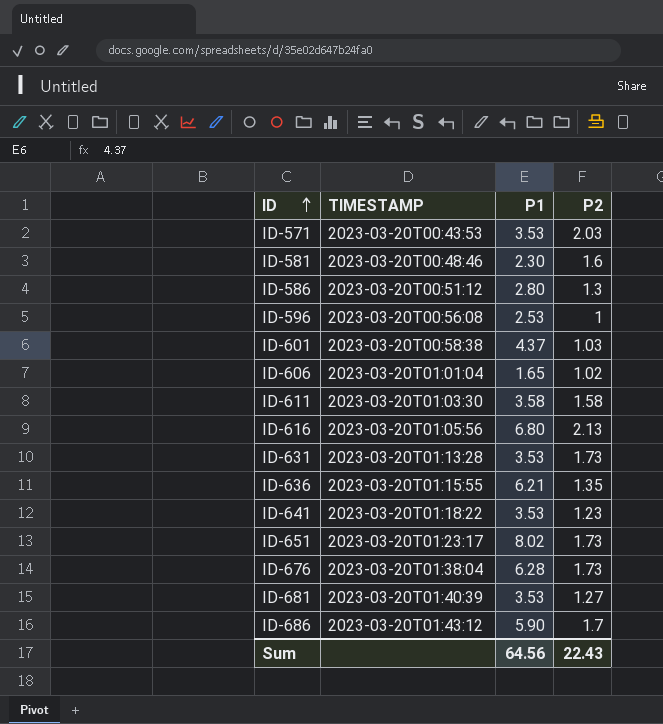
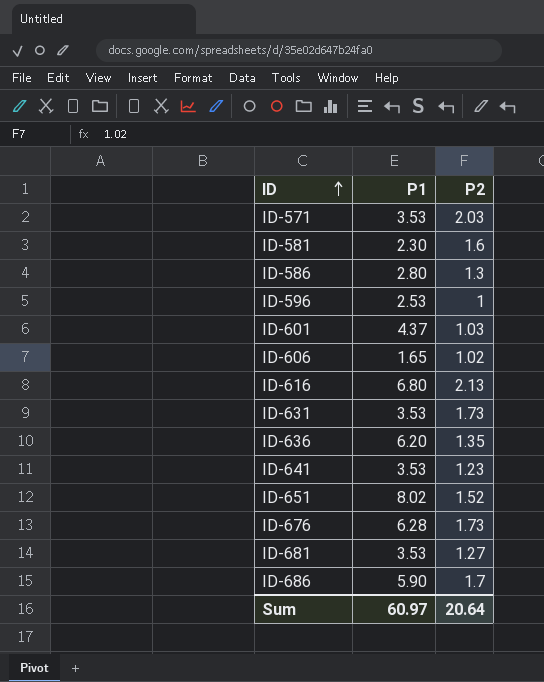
column TIMESTAMP | position: 2 -> none
row ID-611: 2023-03-20T01:03:30 | 3.58 | 1.58 -> none
ID-636 | P1: 6.21 -> 6.20
ID-651 | P2: 1.73 -> 1.52
Sum | P1: 64.56 -> 60.97
Sum | P2: 22.43 -> 20.64

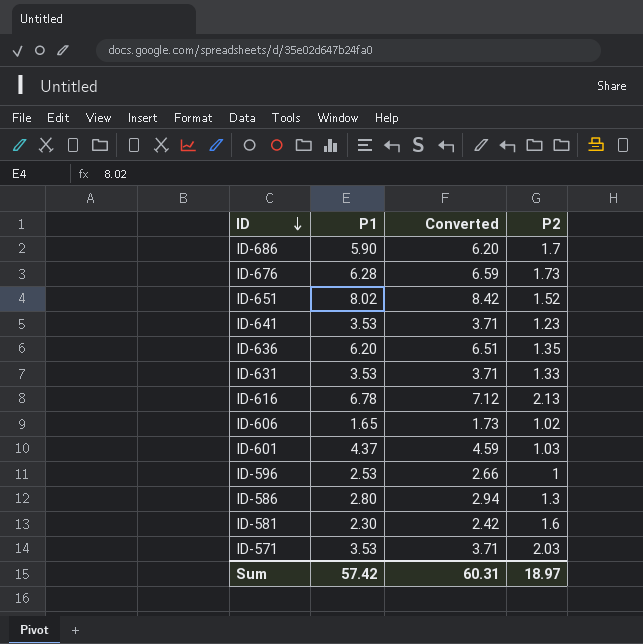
row order: ID ascending -> ID descending
column Converted | formula: none -> [P1] * 1.05
row ID-681: 3.53 | 1.27 -> none
ID-631 | P2: 1.73 -> 1.33
ID-616 | P1: 6.80 -> 6.78
Sum | P1: 60.97 -> 57.42
Sum | P2: 20.64 -> 18.97

